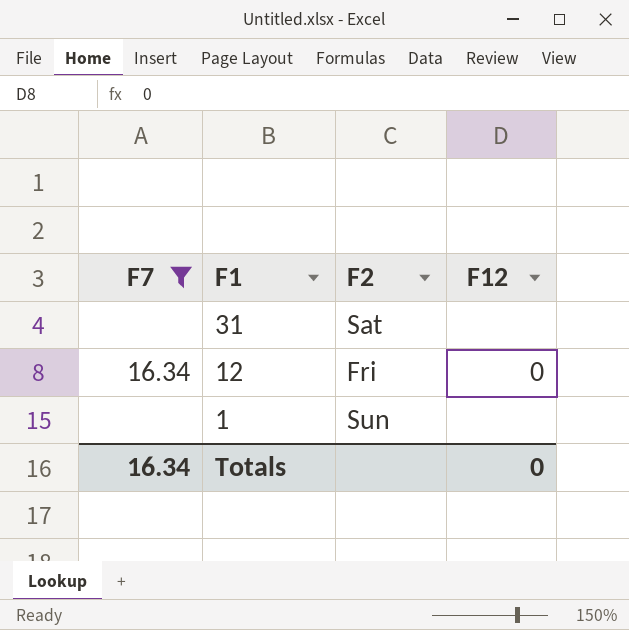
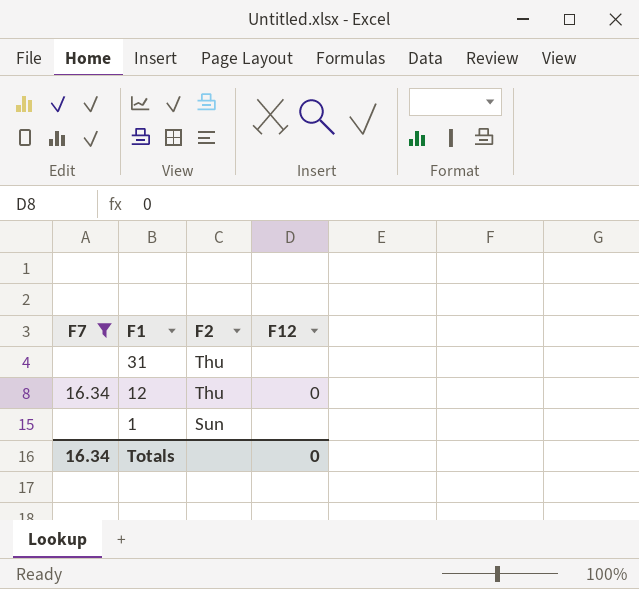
31 | F2: Sat -> Thu
12 | F2: Fri -> Thu

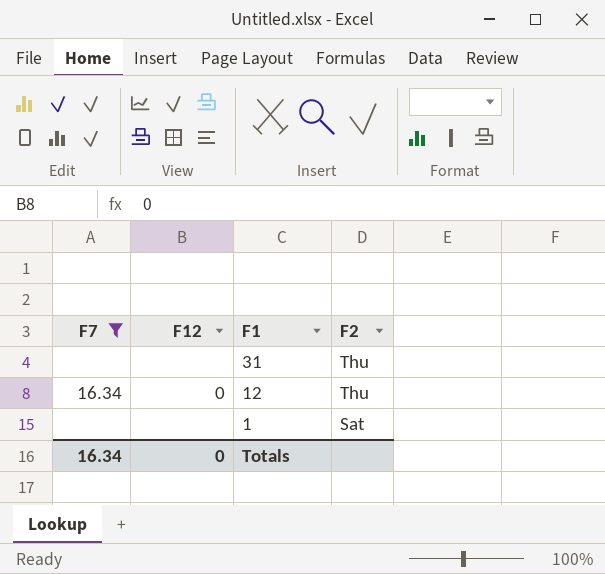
column F12 | position: 4 -> 2
1 | F2: Sun -> Sat

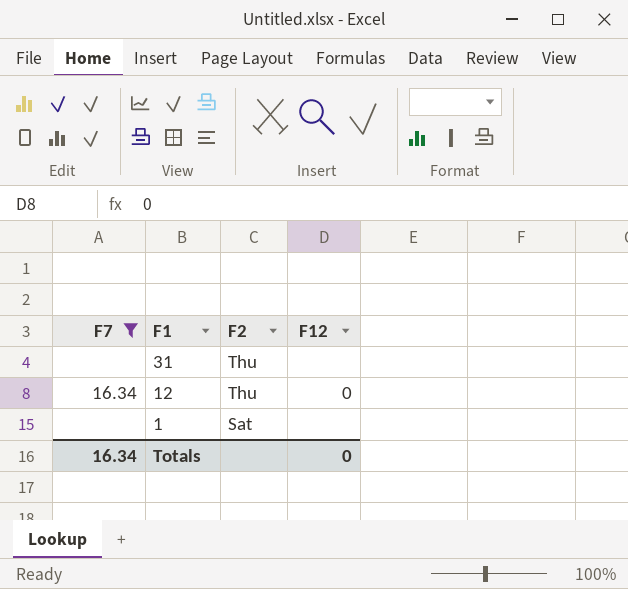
column F12 | position: 2 -> 4

